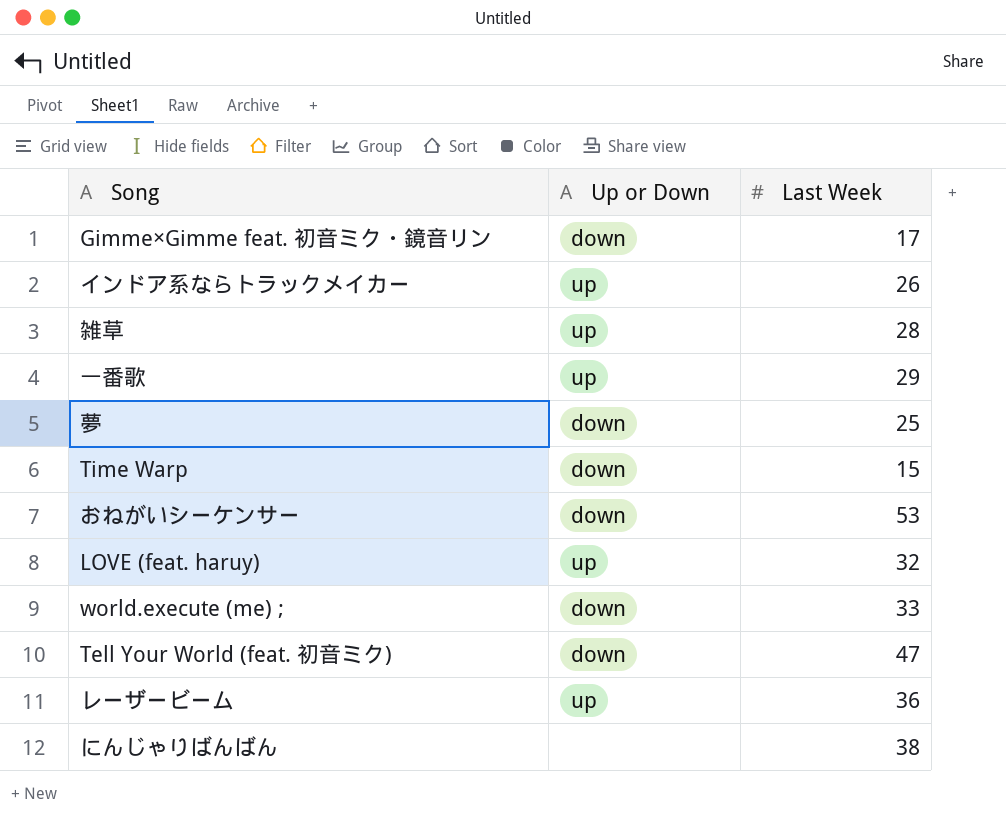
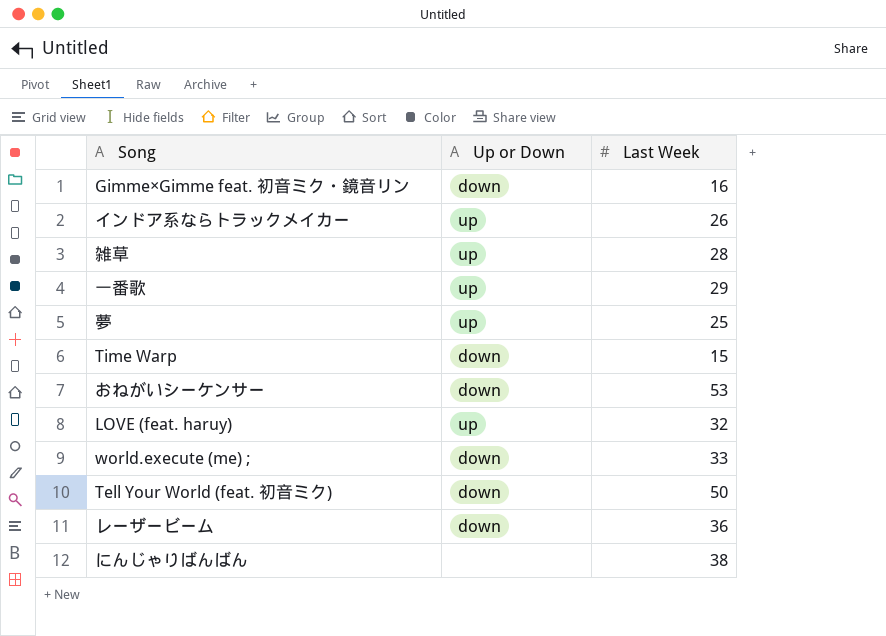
Gimme×Gimme feat. 初音ミク・鏡音リン | Last Week: 17 -> 16
夢 | Up or Down: down -> up
Tell Your World (feat. 初音ミク) | Last Week: 47 -> 50
レーザービーム | Up or Down: up -> down

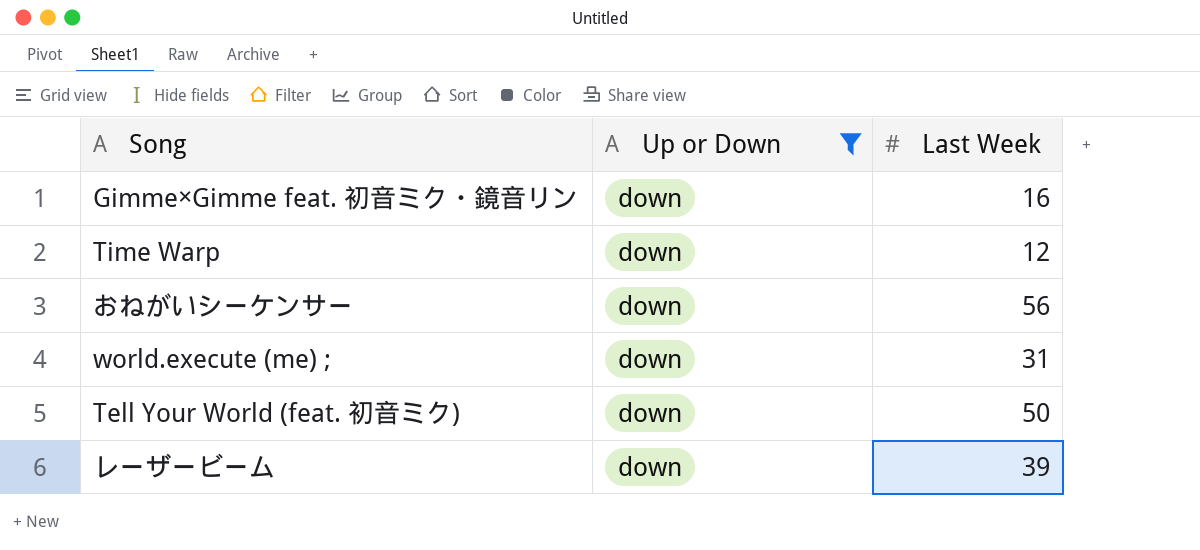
filter: none -> Up or Down = down
Time Warp | Last Week: 15 -> 12
おねがいシーケンサー | Last Week: 53 -> 56
world.execute (me) ; | Last Week: 33 -> 31
レーザービーム | Last Week: 36 -> 39

